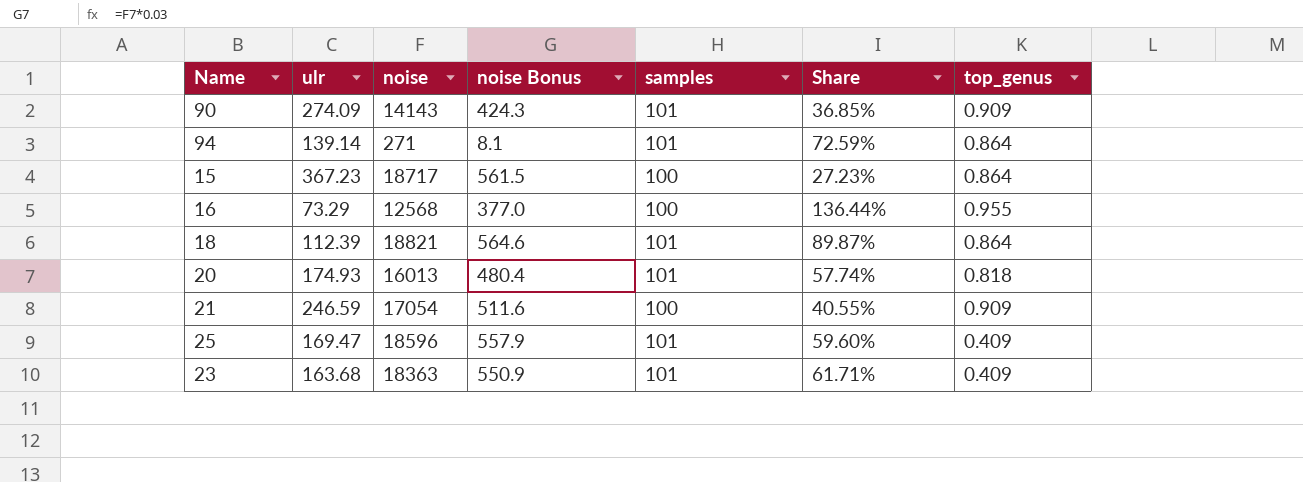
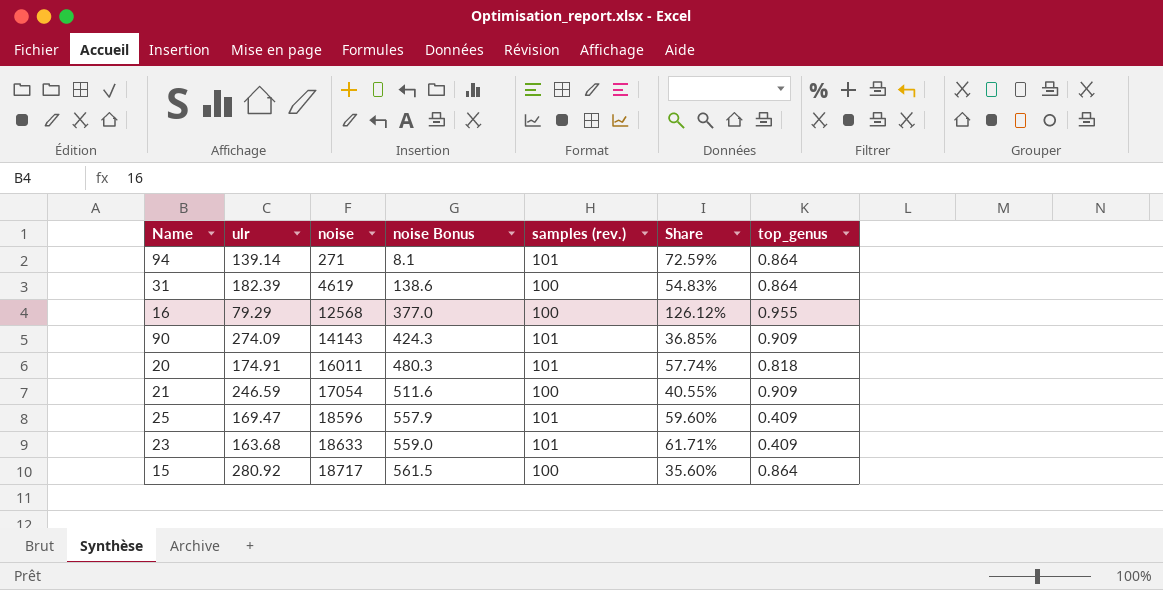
row order: none -> noise ascending
column name: samples -> samples (rev.)
row 18: 112.39 | 18821 | 564.6 | 101 | 89.87% | 0.864 -> none
row 31: none -> 182.39 | 4619 | 138.6 | 100 | 54.83% | 0.864
16 | ulr: 73.29 -> 79.29
16 | Share: 136.44% -> 126.12%
20 | ulr: 174.93 -> 174.91
20 | noise: 16013 -> 16011
20 | noise Bonus: 480.4 -> 480.3
23 | noise: 18363 -> 18633
23 | noise Bonus: 550.9 -> 559.0
15 | ulr: 367.23 -> 280.92
15 | Share: 27.23% -> 35.60%

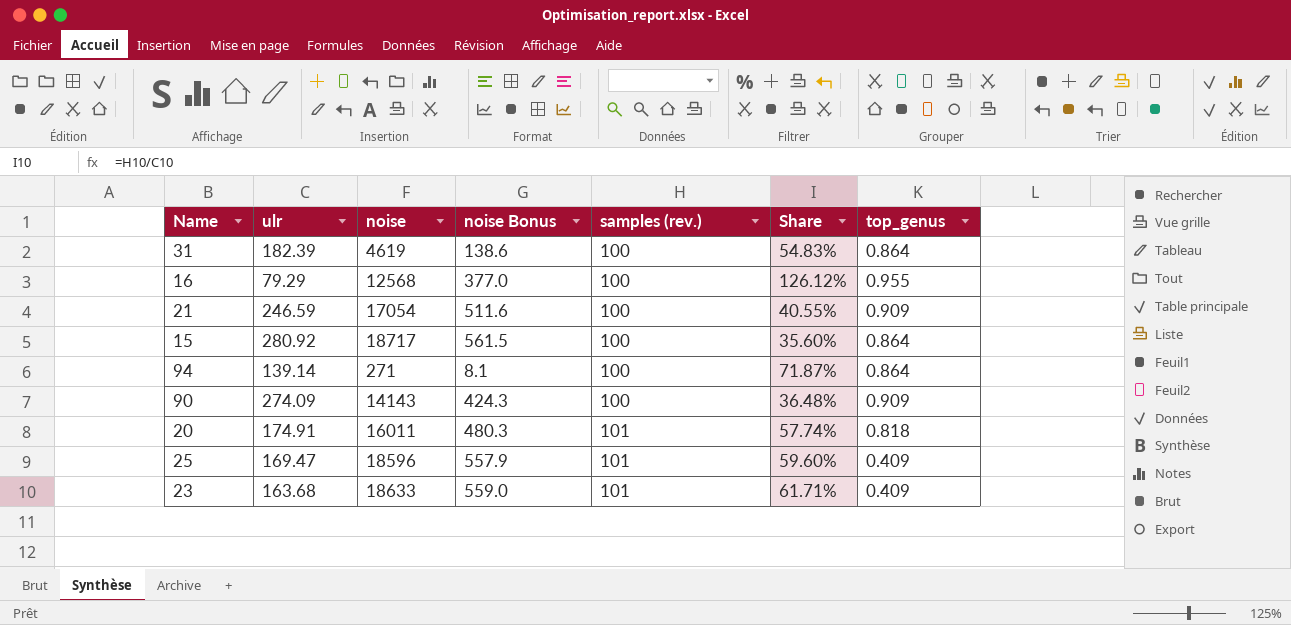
row order: noise ascending -> samples (rev.) ascending
94 | samples (rev.): 101 -> 100
94 | Share: 72.59% -> 71.87%
90 | samples (rev.): 101 -> 100
90 | Share: 36.85% -> 36.48%

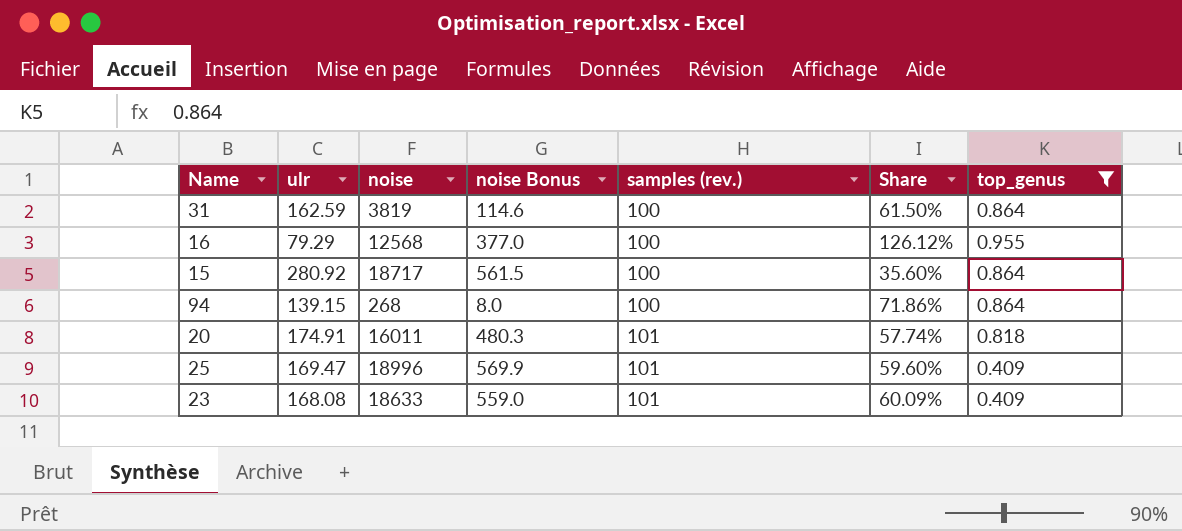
filter: none -> top_genus != 0.909
31 | ulr: 182.39 -> 162.59
31 | noise: 4619 -> 3819
31 | noise Bonus: 138.6 -> 114.6
31 | Share: 54.83% -> 61.50%
94 | ulr: 139.14 -> 139.15
94 | noise: 271 -> 268
94 | noise Bonus: 8.1 -> 8.0
94 | Share: 71.87% -> 71.86%
25 | noise: 18596 -> 18996
25 | noise Bonus: 557.9 -> 569.9
23 | ulr: 163.68 -> 168.08
23 | Share: 61.71% -> 60.09%

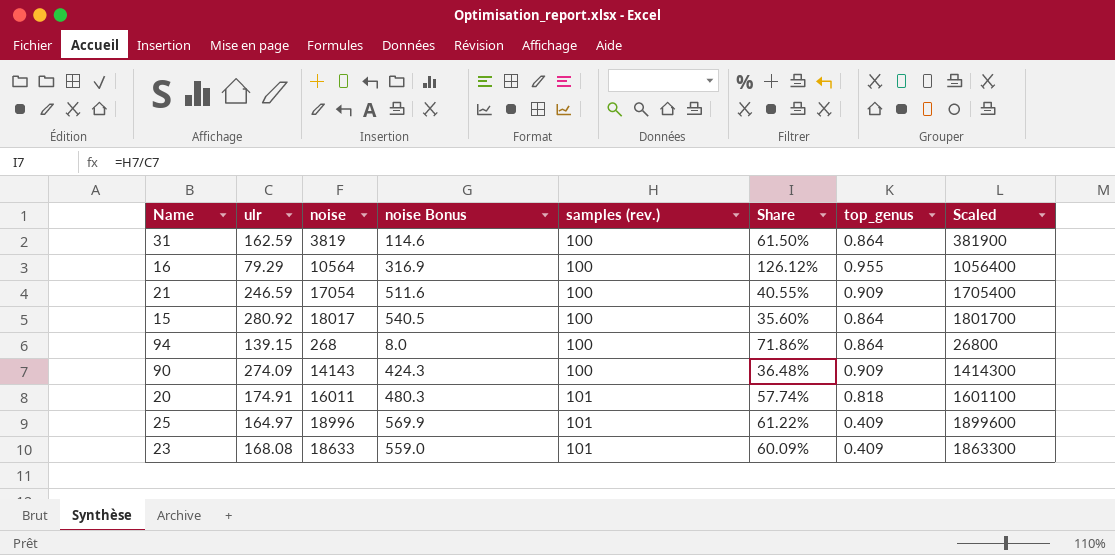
filter: top_genus != 0.909 -> none
column Scaled | formula: none -> [noise] * 100
16 | noise: 12568 -> 10564
16 | noise Bonus: 377.0 -> 316.9
15 | noise: 18717 -> 18017
15 | noise Bonus: 561.5 -> 540.5
25 | ulr: 169.47 -> 164.97
25 | Share: 59.60% -> 61.22%

